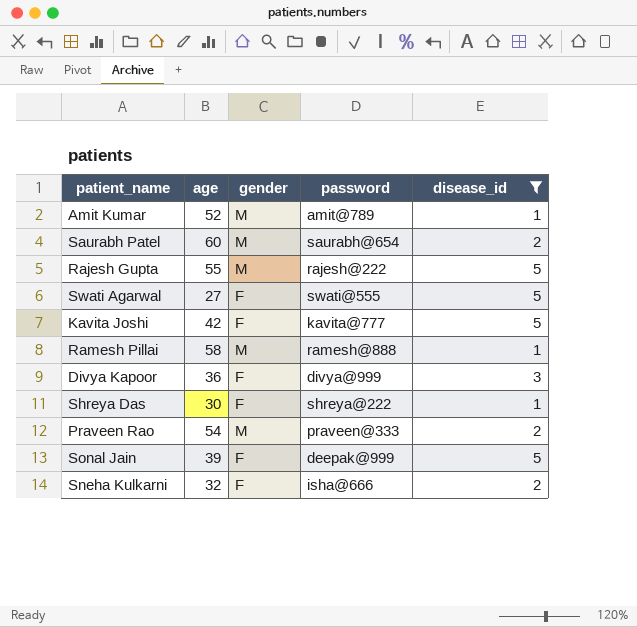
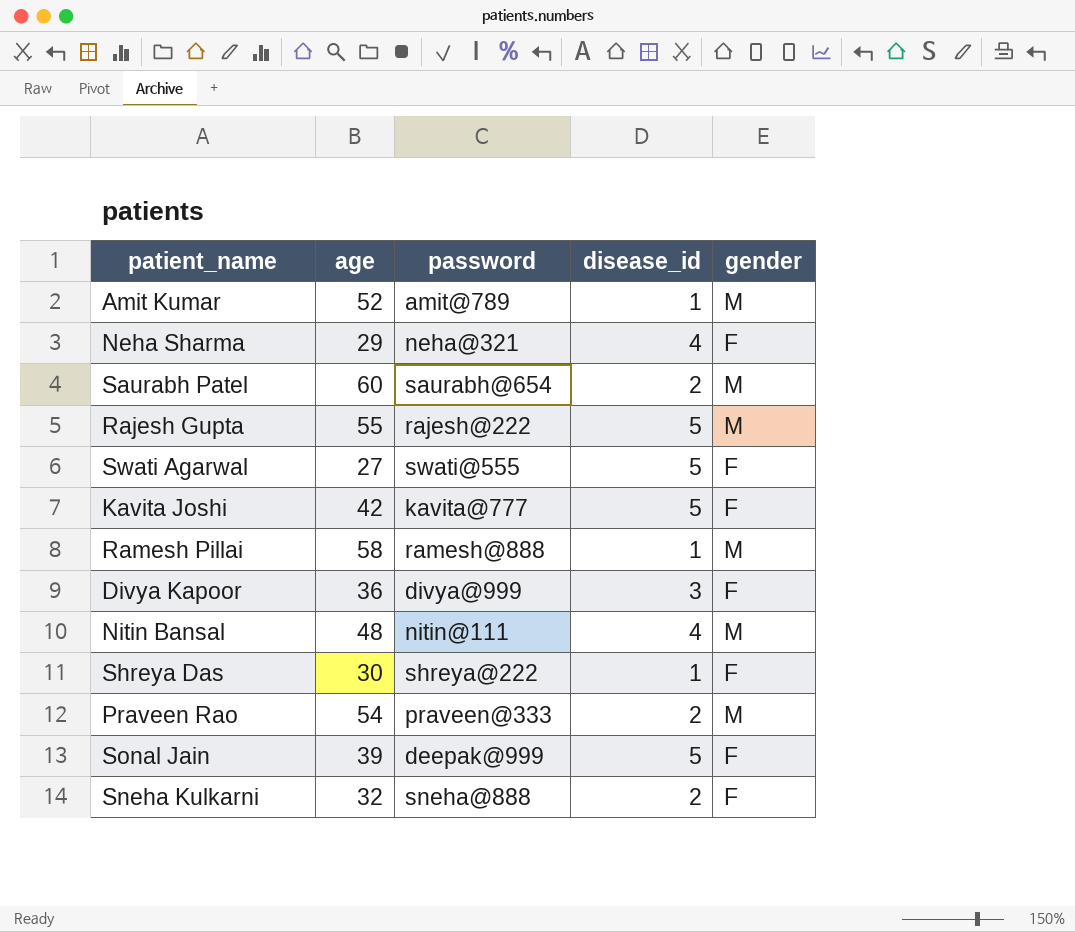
filter: disease_id != 4 -> none
column gender | position: 3 -> 5
Sneha Kulkarni | password: isha@666 -> sneha@888

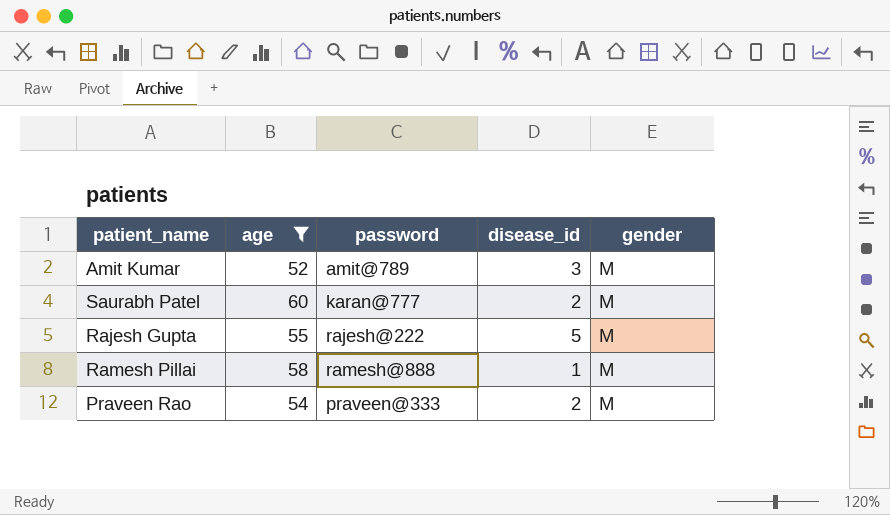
filter: none -> age >= 52
Amit Kumar | disease_id: 1 -> 3
Saurabh Patel | password: saurabh@654 -> karan@777

